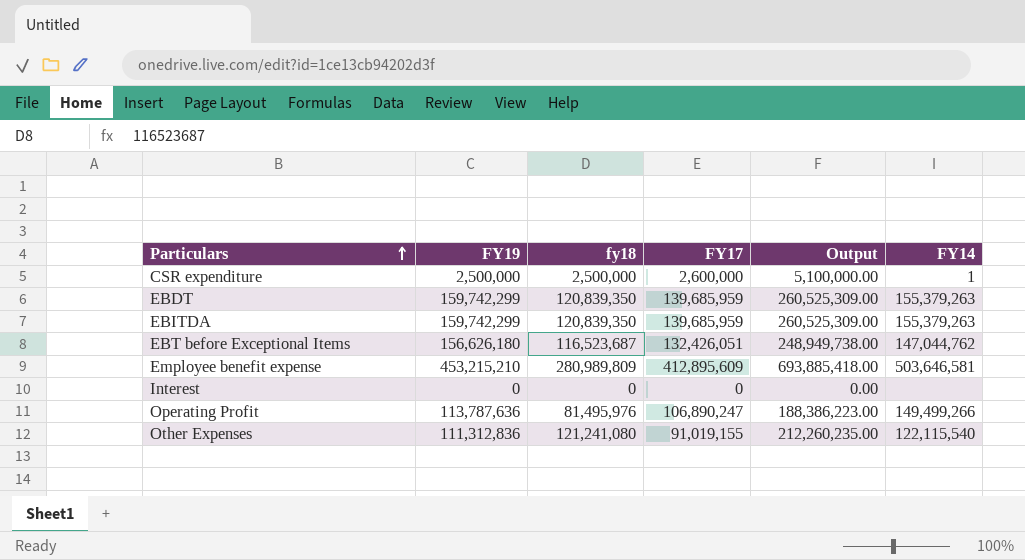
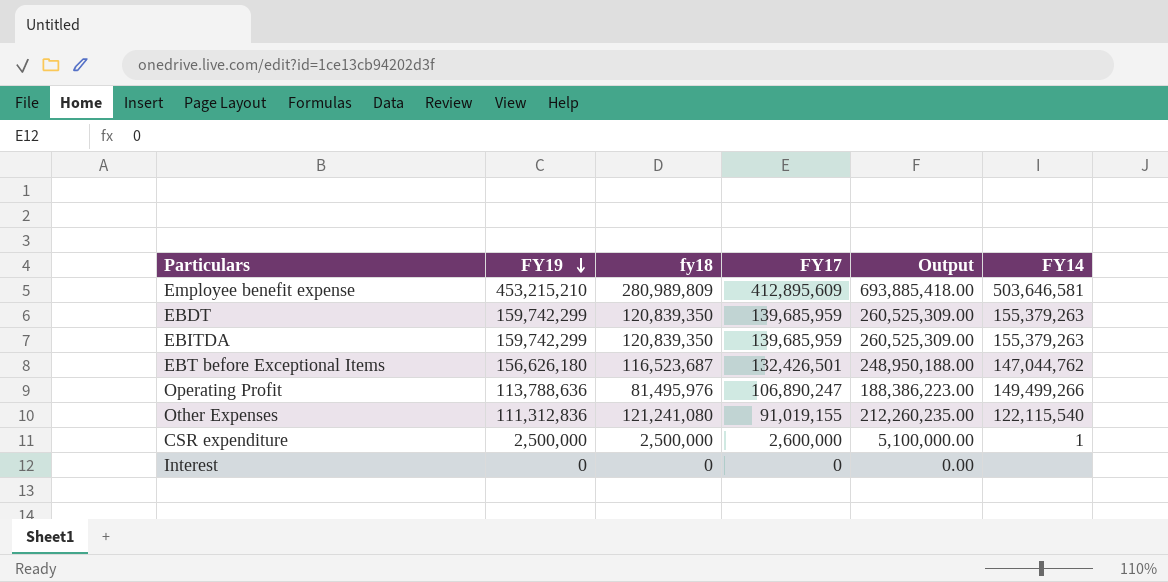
row order: Particulars ascending -> FY19 descending
EBT before Exceptional Items | FY17: 132,426,051 -> 132,426,501
EBT before Exceptional Items | Output: 248,949,738.00 -> 248,950,188.00
Operating Profit | FY19: 113,787,636 -> 113,788,636

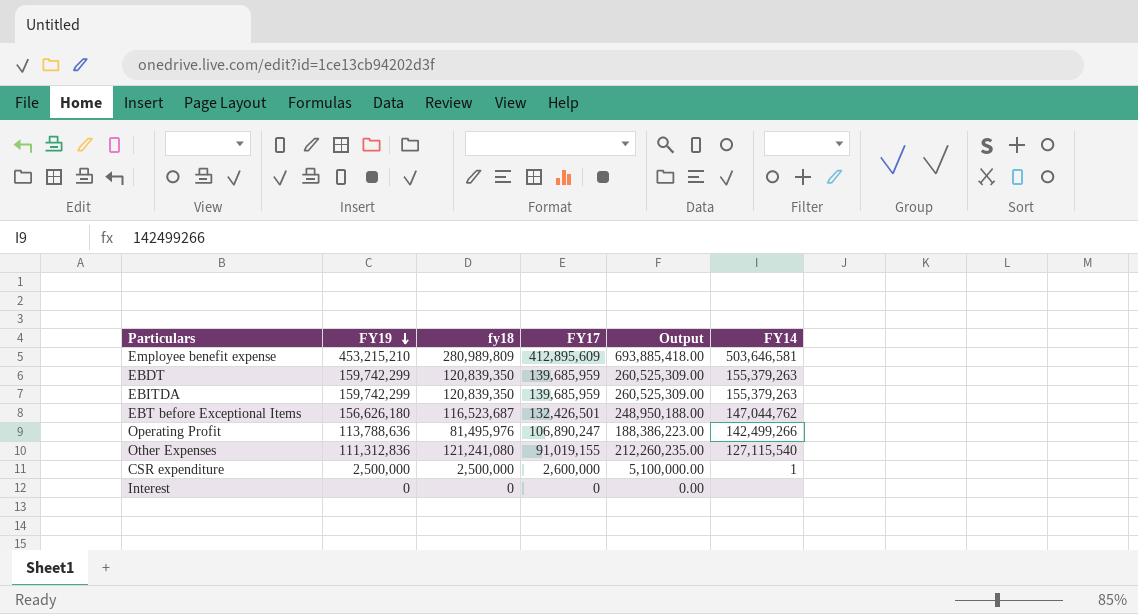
Operating Profit | FY14: 149,499,266 -> 142,499,266
Other Expenses | FY14: 122,115,540 -> 127,115,540

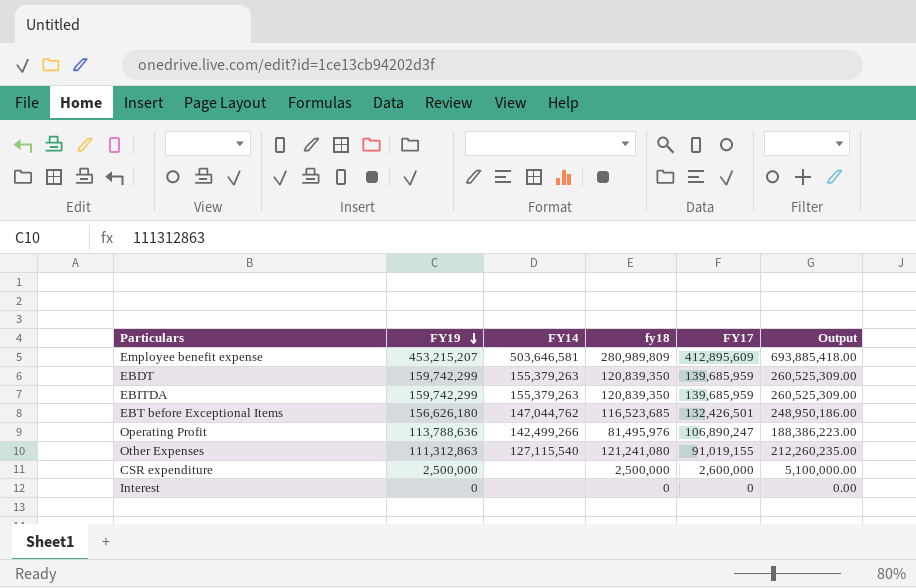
column FY14 | position: 6 -> 3
Employee benefit expense | FY19: 453,215,210 -> 453,215,207
EBT before Exceptional Items | fy18: 116,523,687 -> 116,523,685
EBT before Exceptional Items | Output: 248,950,188.00 -> 248,950,186.00
Other Expenses | FY19: 111,312,836 -> 111,312,863
CSR expenditure | FY14: 1 -> none

